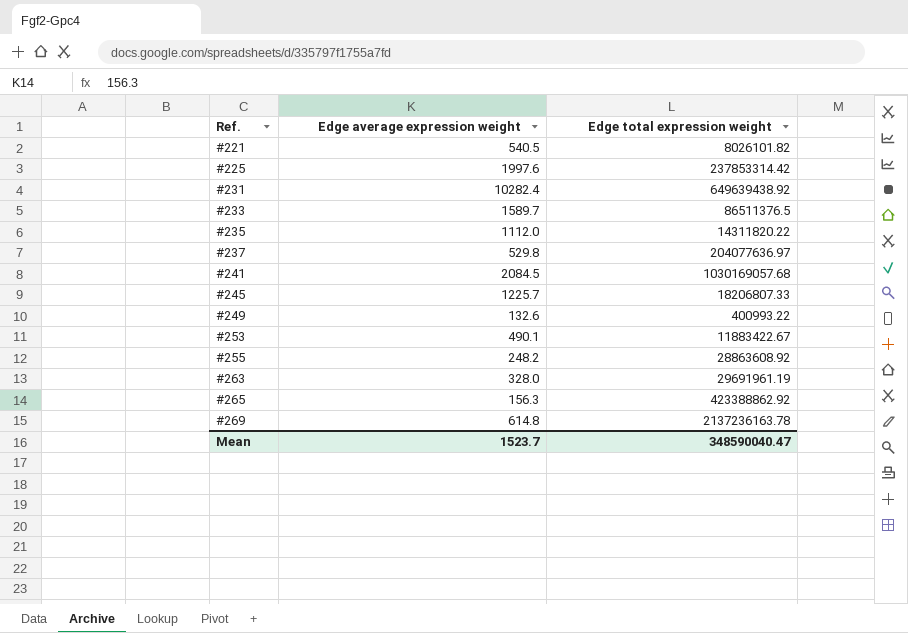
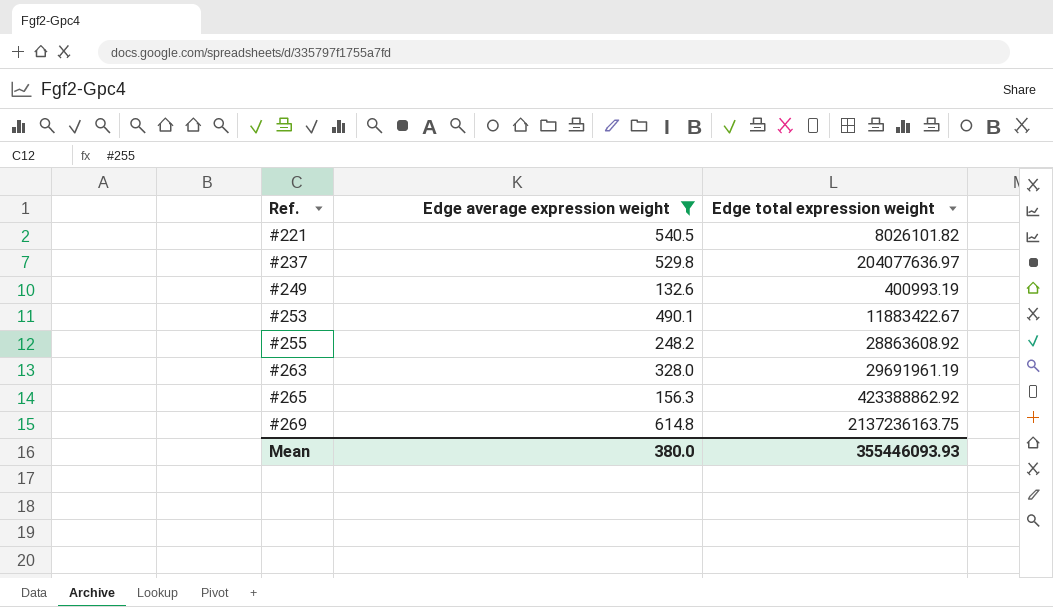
filter: none -> Edge average expression weight <= 614.8
#249 | Edge total expression weight: 400993.22 -> 400993.19
#269 | Edge total expression weight: 2137236163.78 -> 2137236163.75
Mean | Edge average expression weight: 1523.7 -> 380.0
Mean | Edge total expression weight: 348590040.47 -> 355446093.93

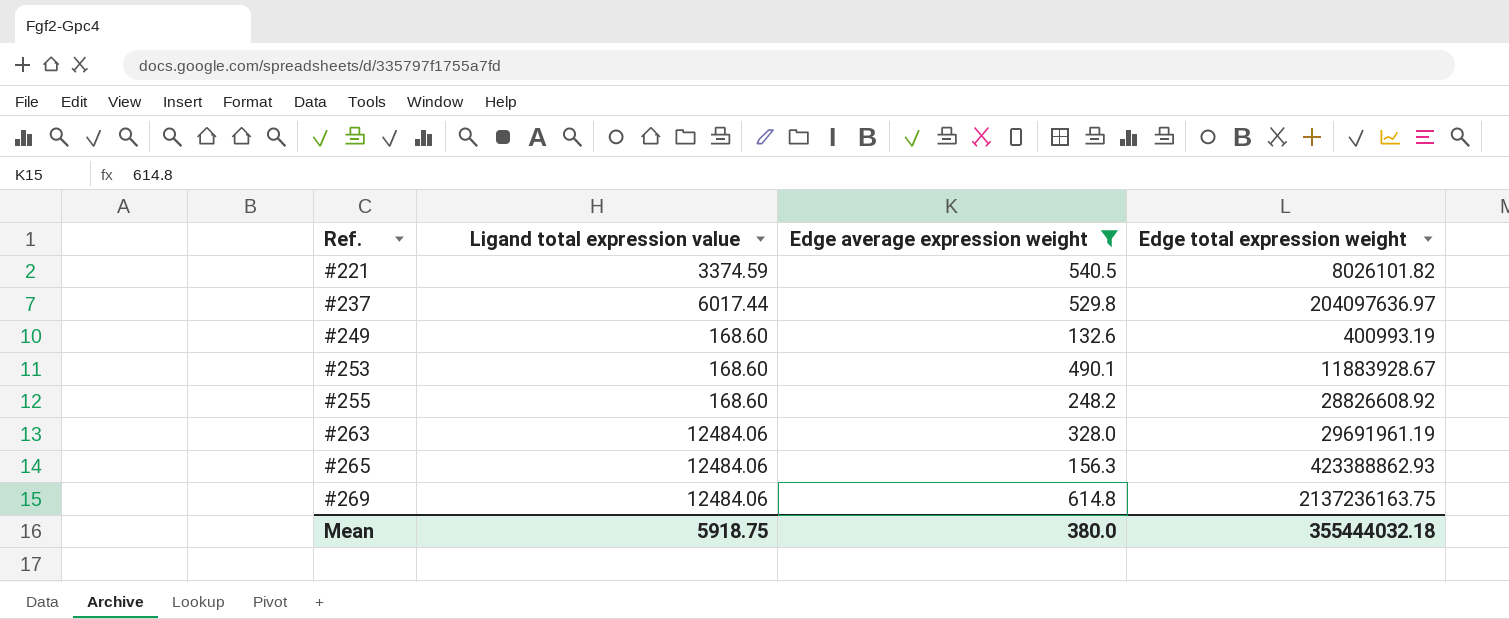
column Ligand total expression value | position: none -> 2
#237 | Edge total expression weight: 204077636.97 -> 204097636.97
#253 | Edge total expression weight: 11883422.67 -> 11883928.67
#255 | Edge total expression weight: 28863608.92 -> 28826608.92
#265 | Edge total expression weight: 423388862.92 -> 423388862.93
Mean | Edge total expression weight: 355446093.93 -> 355444032.18

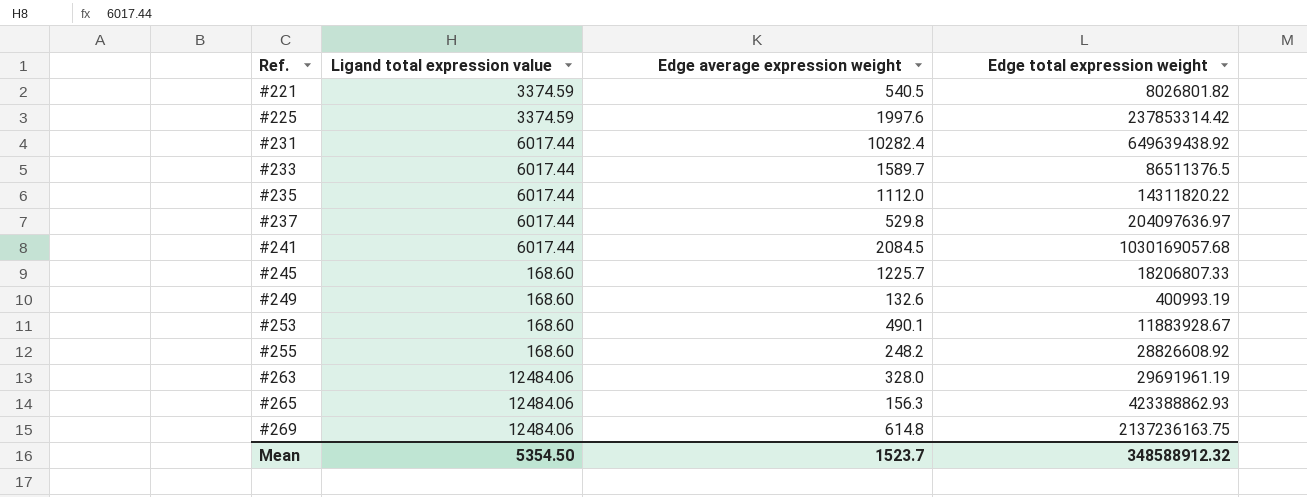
filter: Edge average expression weight <= 614.8 -> none
#221 | Edge total expression weight: 8026101.82 -> 8026801.82
Mean | Ligand total expression value: 5918.75 -> 5354.50
Mean | Edge average expression weight: 380.0 -> 1523.7
Mean | Edge total expression weight: 355444032.18 -> 348588912.32

